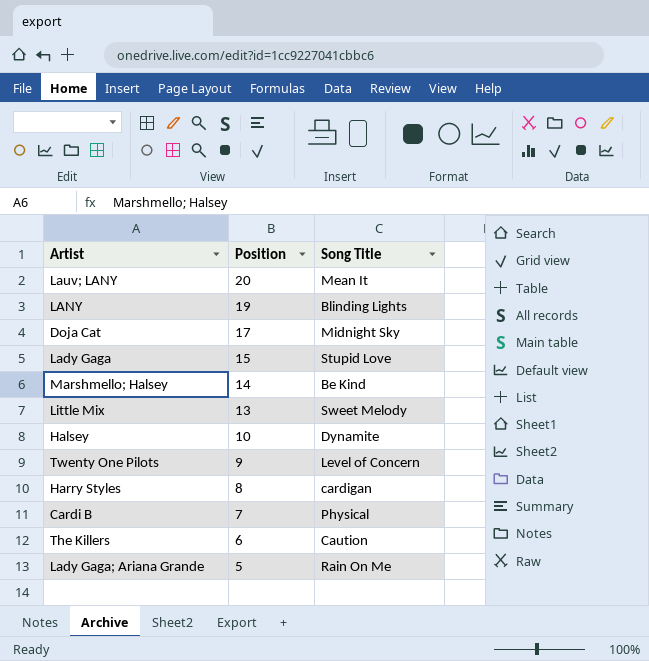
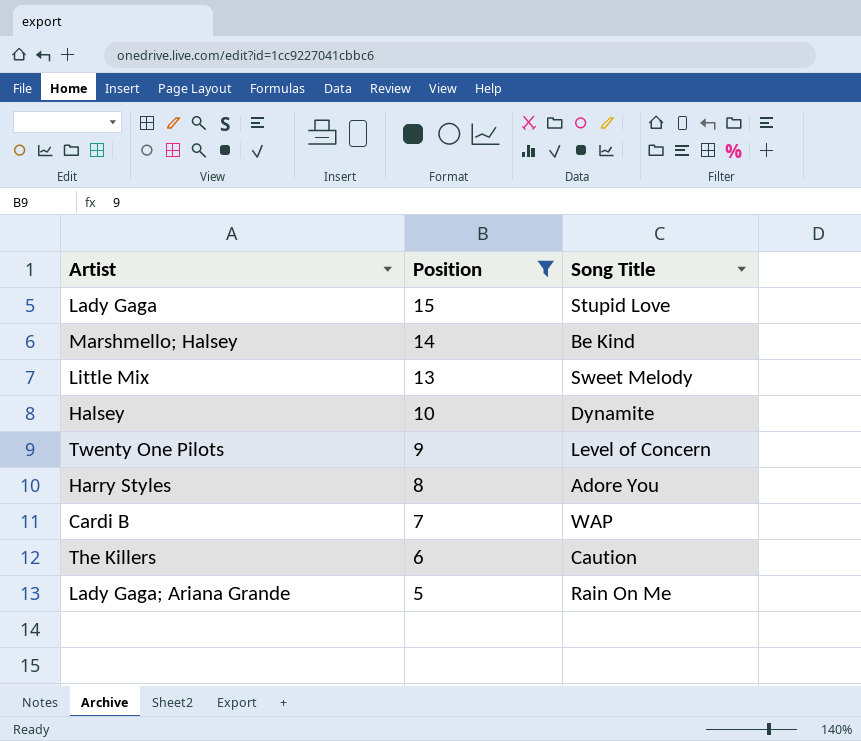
filter: none -> Position <= 15
Harry Styles | Song Title: cardigan -> Adore You
Cardi B | Song Title: Physical -> WAP

